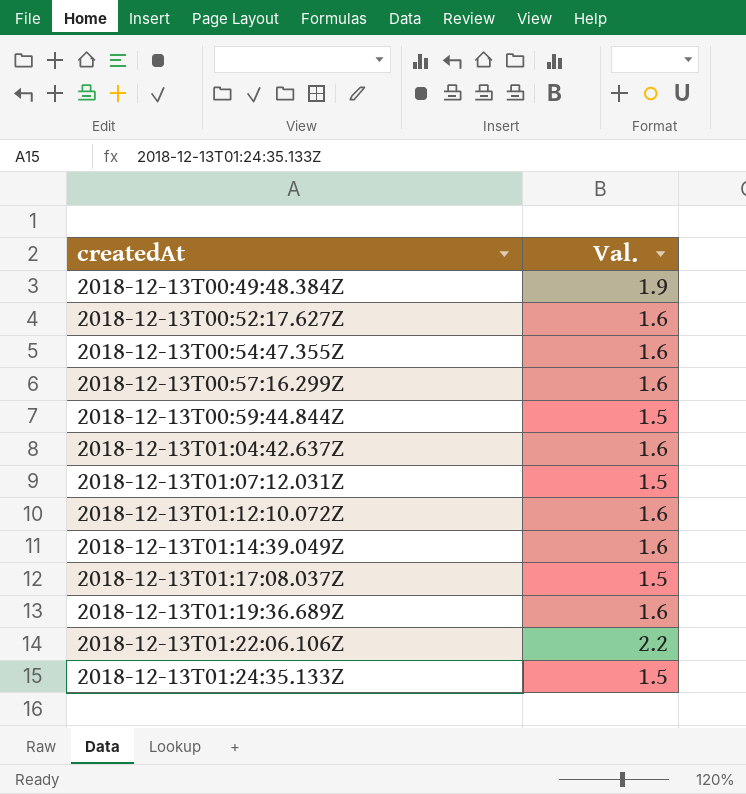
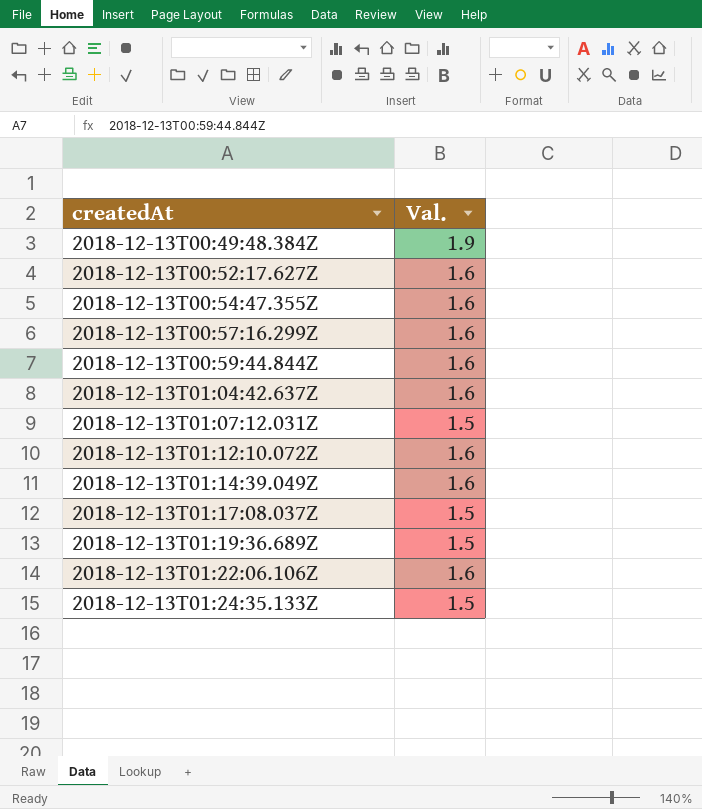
2018-12-13T00:59:44.844Z | Val.: 1.5 -> 1.6
2018-12-13T01:19:36.689Z | Val.: 1.6 -> 1.5
2018-12-13T01:22:06.106Z | Val.: 2.2 -> 1.6

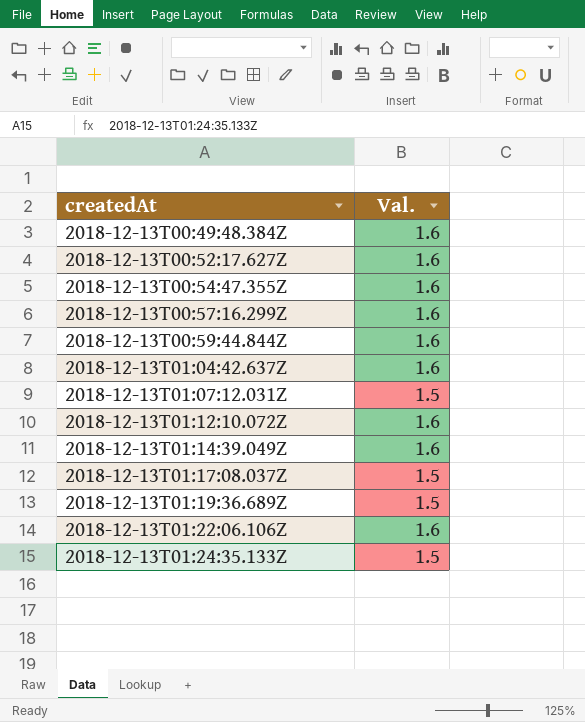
2018-12-13T00:49:48.384Z | Val.: 1.9 -> 1.6

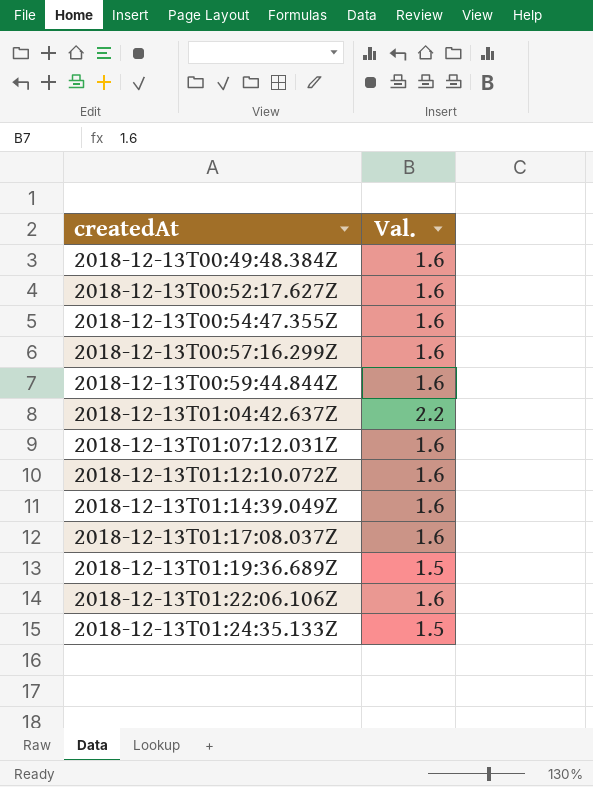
2018-12-13T01:04:42.637Z | Val.: 1.6 -> 2.2
2018-12-13T01:07:12.031Z | Val.: 1.5 -> 1.6
2018-12-13T01:17:08.037Z | Val.: 1.5 -> 1.6

